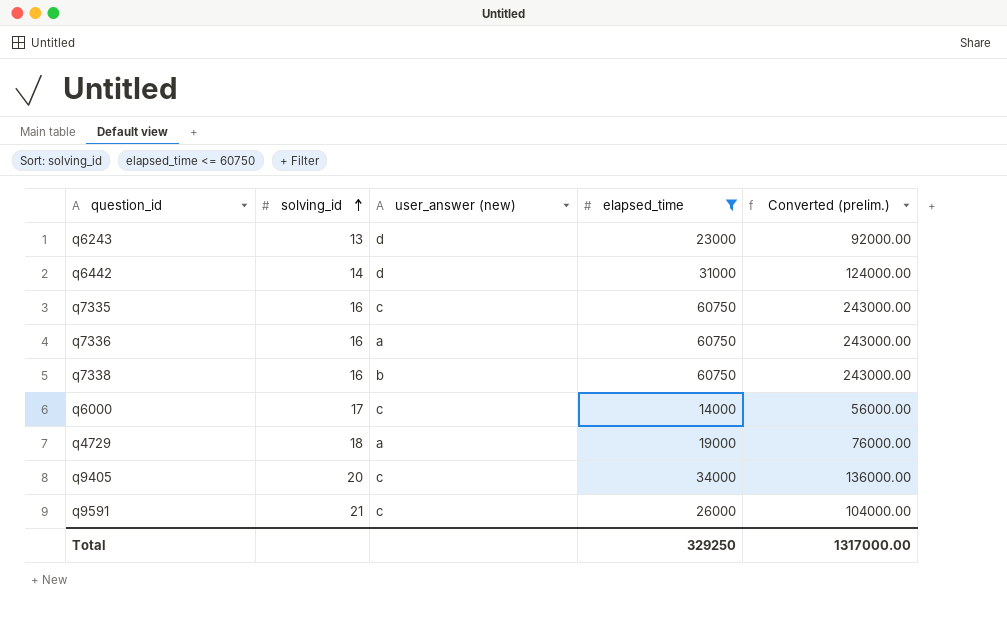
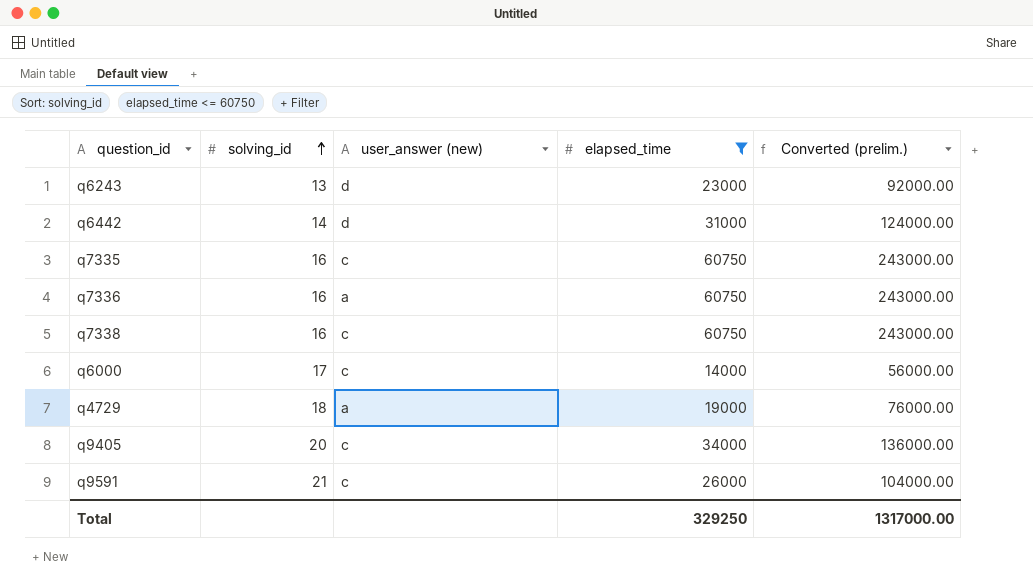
q7338 | user_answer (new): b -> c

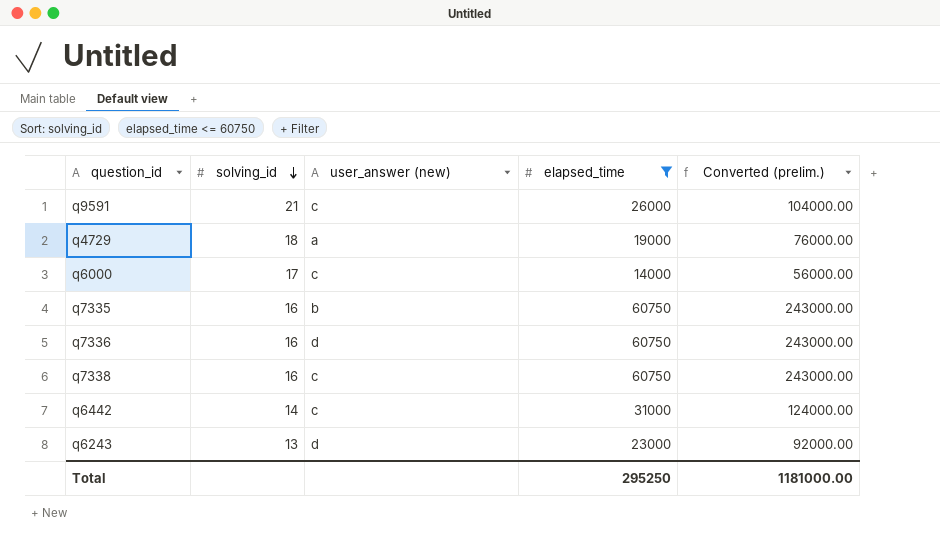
row order: solving_id ascending -> solving_id descending
row q9405: 20 | c | 34000 | 136000.00 -> none
q7335 | user_answer (new): c -> b
q7336 | user_answer (new): a -> d
q6442 | user_answer (new): d -> c
Total | elapsed_time: 329250 -> 295250
Total | Converted (prelim.): 1317000.00 -> 1181000.00

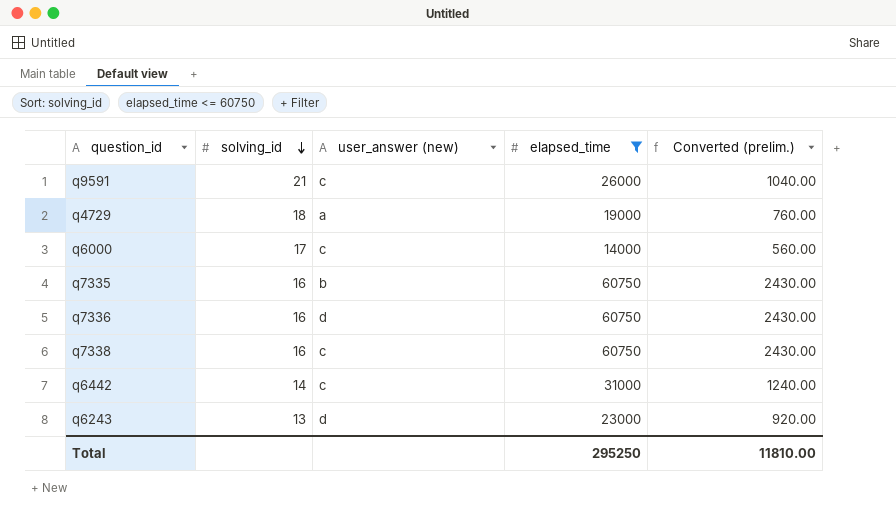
column Converted (prelim.) | formula: [elapsed_time] * 4 -> [elapsed_time] * 0.04
Total | Converted (prelim.): 1181000.00 -> 11810.00

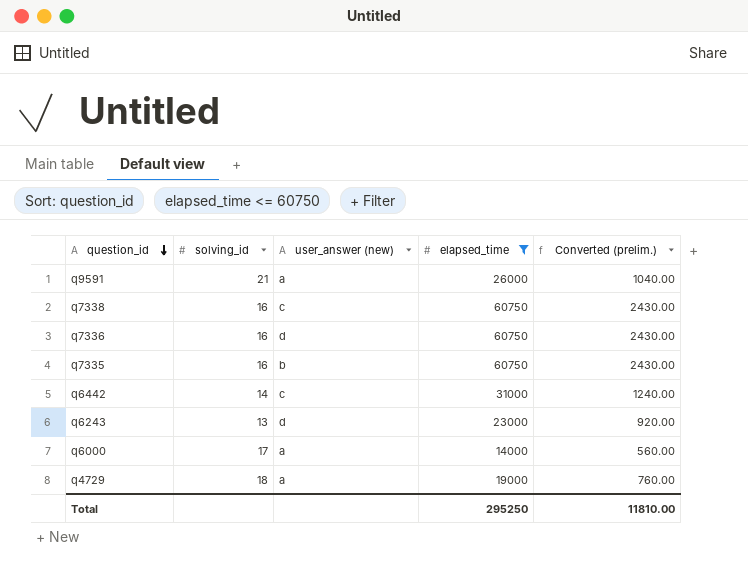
row order: solving_id descending -> question_id descending
q9591 | user_answer (new): c -> a
q6000 | user_answer (new): c -> a

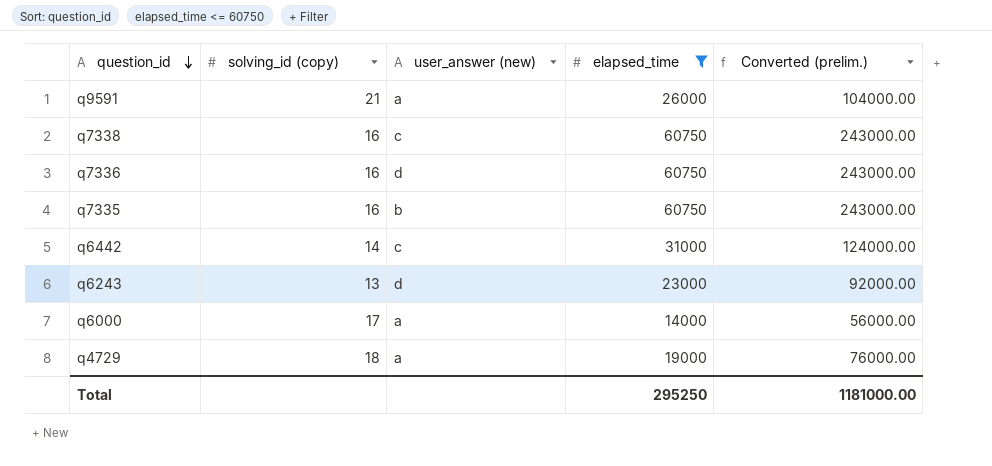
column name: solving_id -> solving_id (copy)
column Converted (prelim.) | formula: [elapsed_time] * 0.04 -> [elapsed_time] * 4
Total | Converted (prelim.): 11810.00 -> 1181000.00

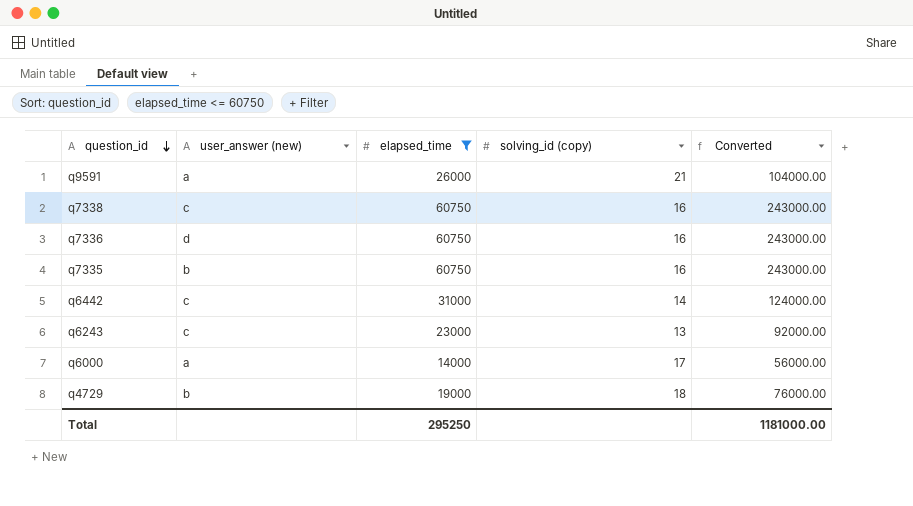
column solving_id (copy) | position: 2 -> 4
column name: Converted (prelim.) -> Converted
q6243 | user_answer (new): d -> c
q4729 | user_answer (new): a -> b

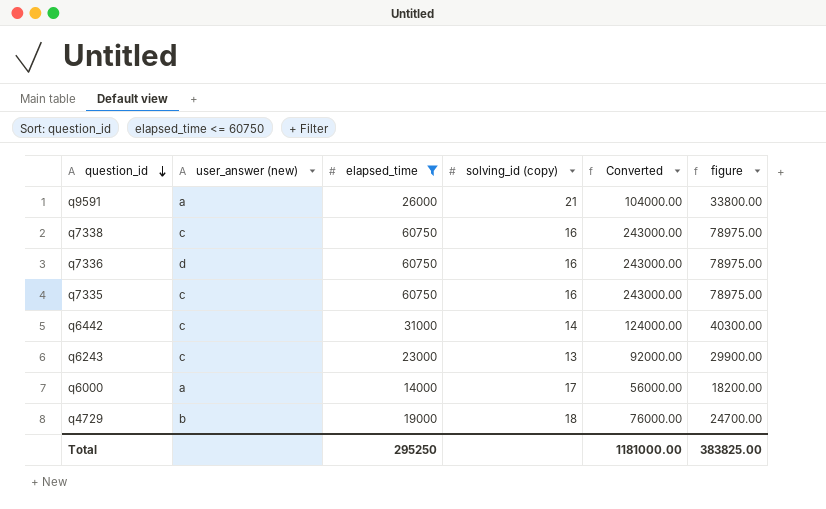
column figure | formula: none -> [elapsed_time] * 1.3
q7335 | user_answer (new): b -> c

